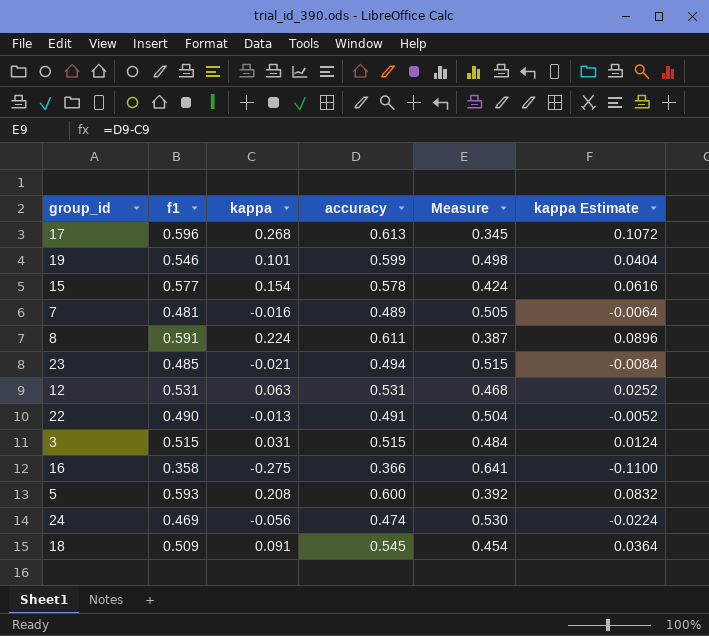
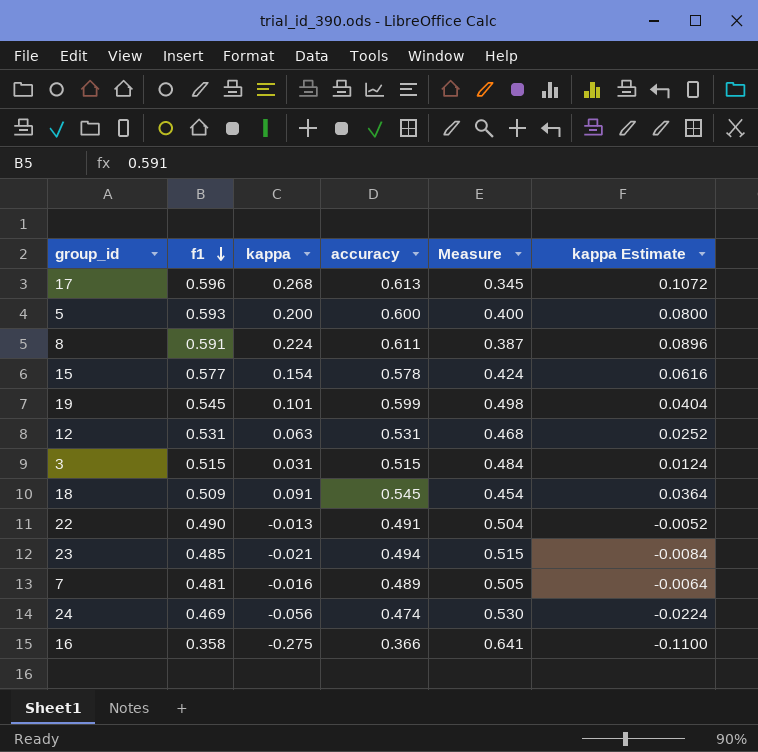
row order: none -> f1 descending
5 | kappa: 0.208 -> 0.200
5 | Measure: 0.392 -> 0.400
5 | kappa Estimate: 0.0832 -> 0.0800
19 | f1: 0.546 -> 0.545

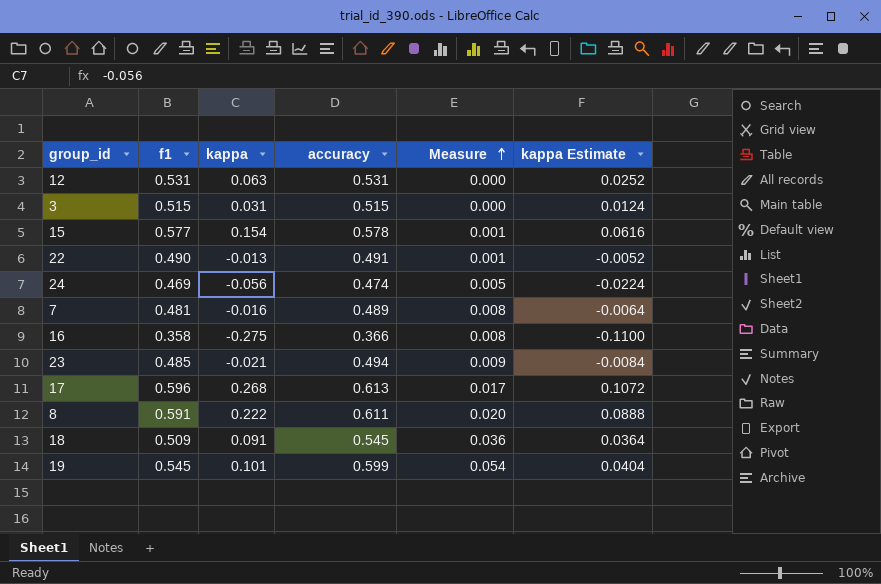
row order: f1 descending -> Measure ascending
column Measure | formula: [accuracy] - [kappa] -> [accuracy] - [f1]
row 5: 0.593 | 0.200 | 0.600 | 0.400 | 0.0800 -> none
8 | kappa: 0.224 -> 0.222
8 | kappa Estimate: 0.0896 -> 0.0888

